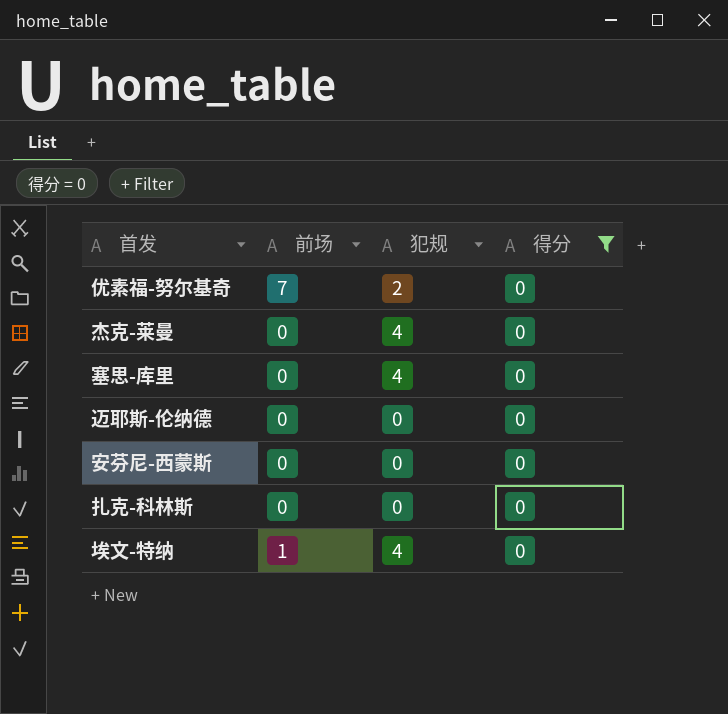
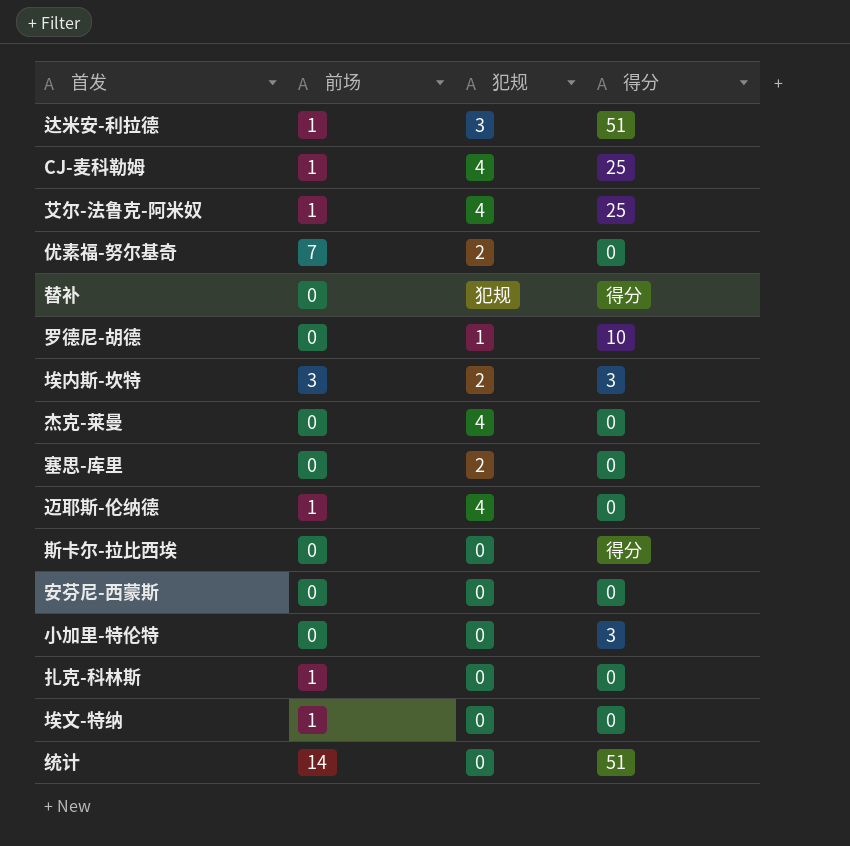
filter: 得分 = 0 -> none
塞思-库里 | 犯规: 4 -> 2
迈耶斯-伦纳德 | 前场: 0 -> 1
迈耶斯-伦纳德 | 犯规: 0 -> 4
扎克-科林斯 | 前场: 0 -> 1
埃文-特纳 | 犯规: 4 -> 0

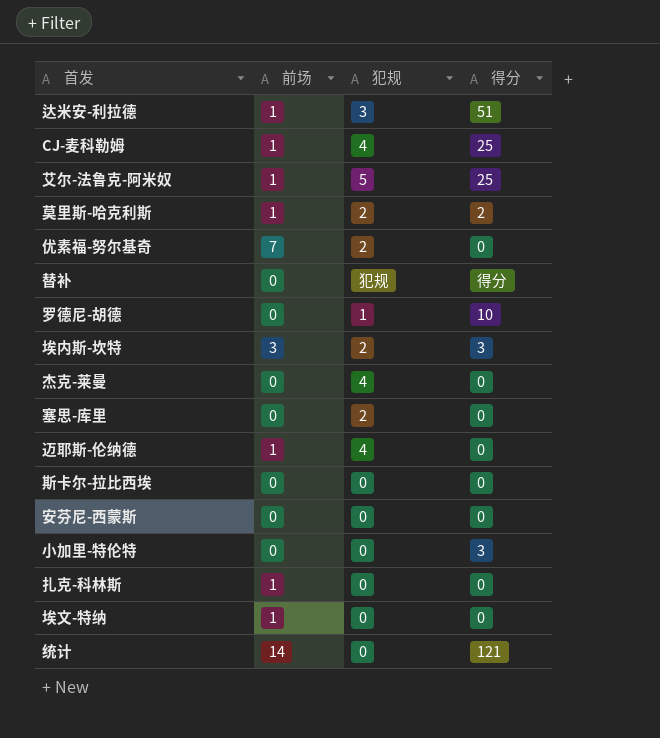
艾尔-法鲁克-阿米奴 | 犯规: 4 -> 5
row 莫里斯-哈克利斯: none -> 1 | 2 | 2
斯卡尔-拉比西埃 | 得分: 得分 -> 0
统计 | 得分: 51 -> 121

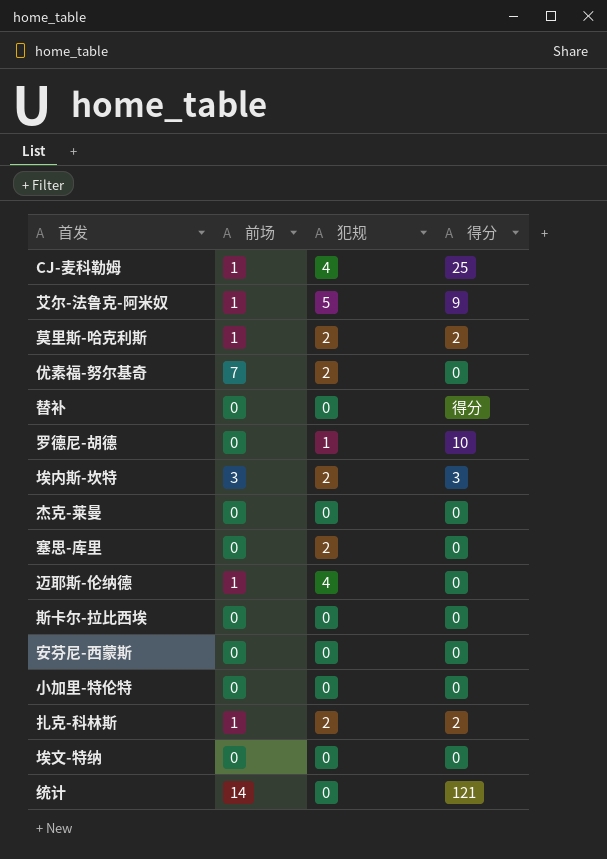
row 达米安-利拉德: 1 | 3 | 51 -> none
艾尔-法鲁克-阿米奴 | 得分: 25 -> 9
替补 | 犯规: 犯规 -> 0
杰克-莱曼 | 犯规: 4 -> 0
小加里-特伦特 | 得分: 3 -> 0
扎克-科林斯 | 犯规: 0 -> 2
扎克-科林斯 | 得分: 0 -> 2
埃文-特纳 | 前场: 1 -> 0

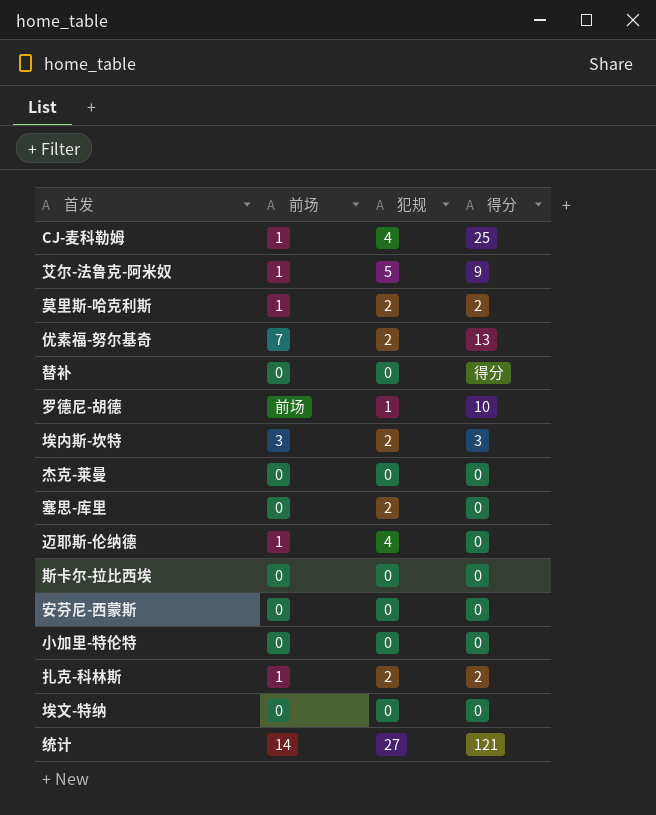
优素福-努尔基奇 | 得分: 0 -> 13
罗德尼-胡德 | 前场: 0 -> 前场
统计 | 犯规: 0 -> 27

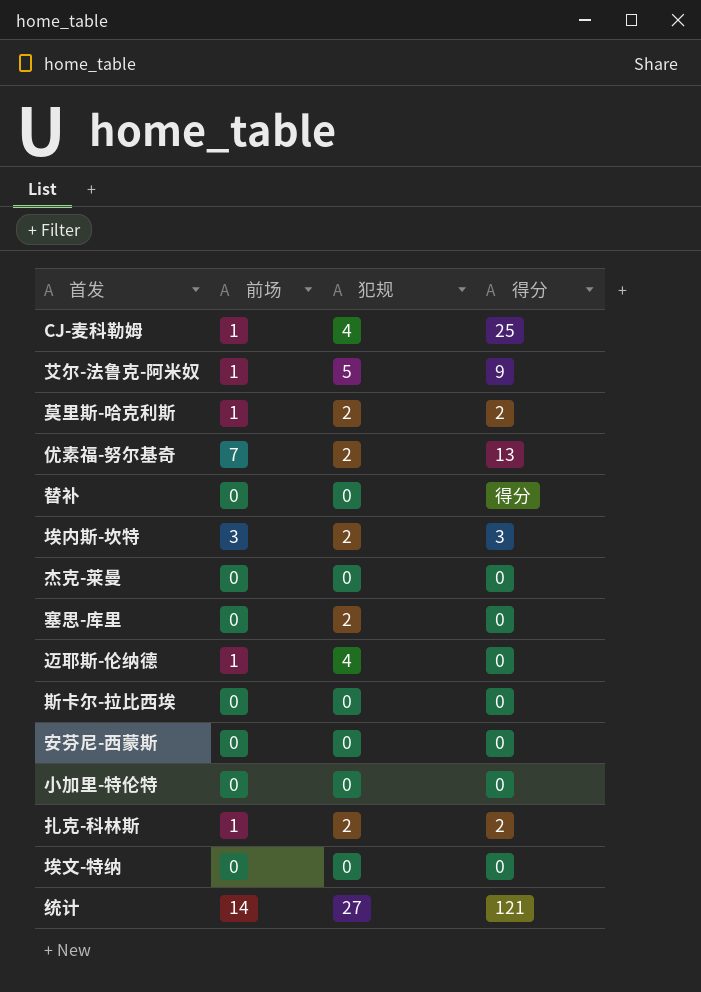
row 罗德尼-胡德: 前场 | 1 | 10 -> none

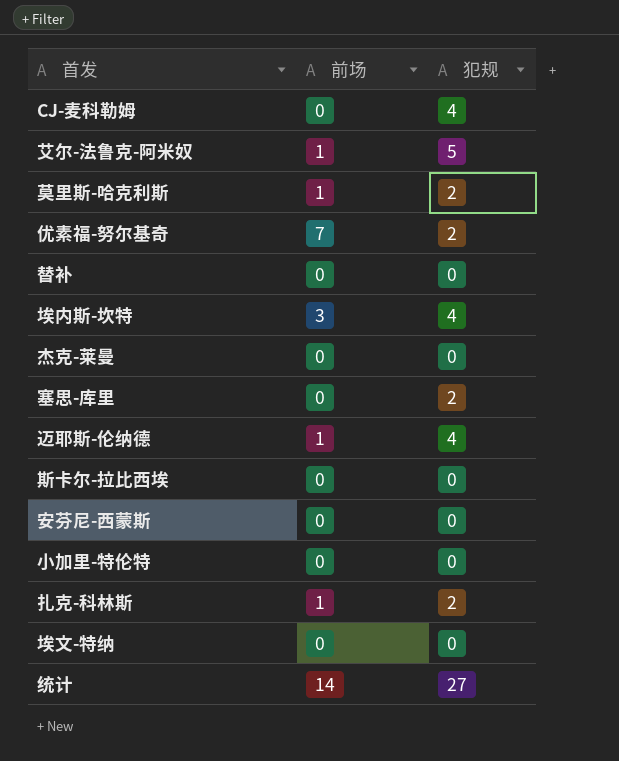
column 得分 | position: 4 -> none
CJ-麦科勒姆 | 前场: 1 -> 0
埃内斯-坎特 | 犯规: 2 -> 4

